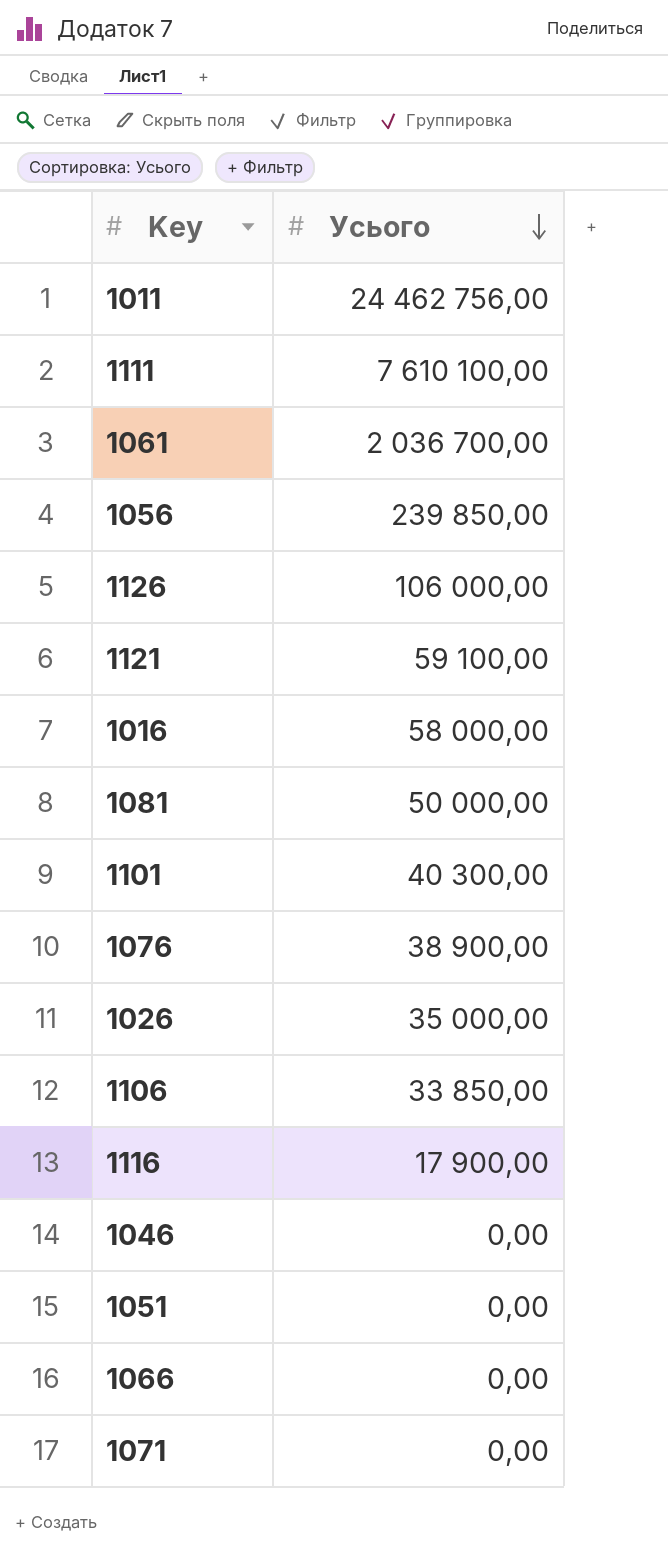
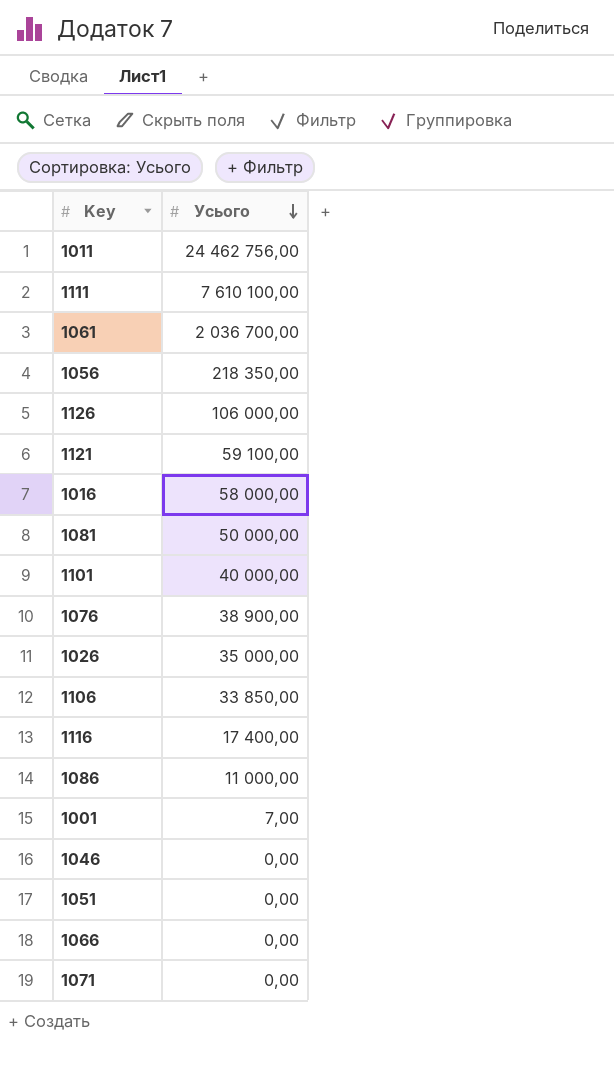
1056 | Усього: 239 850,00 -> 218 350,00
1101 | Усього: 40 300,00 -> 40 000,00
1116 | Усього: 17 900,00 -> 17 400,00
row 1086: none -> 11 000,00
row 1001: none -> 7,00

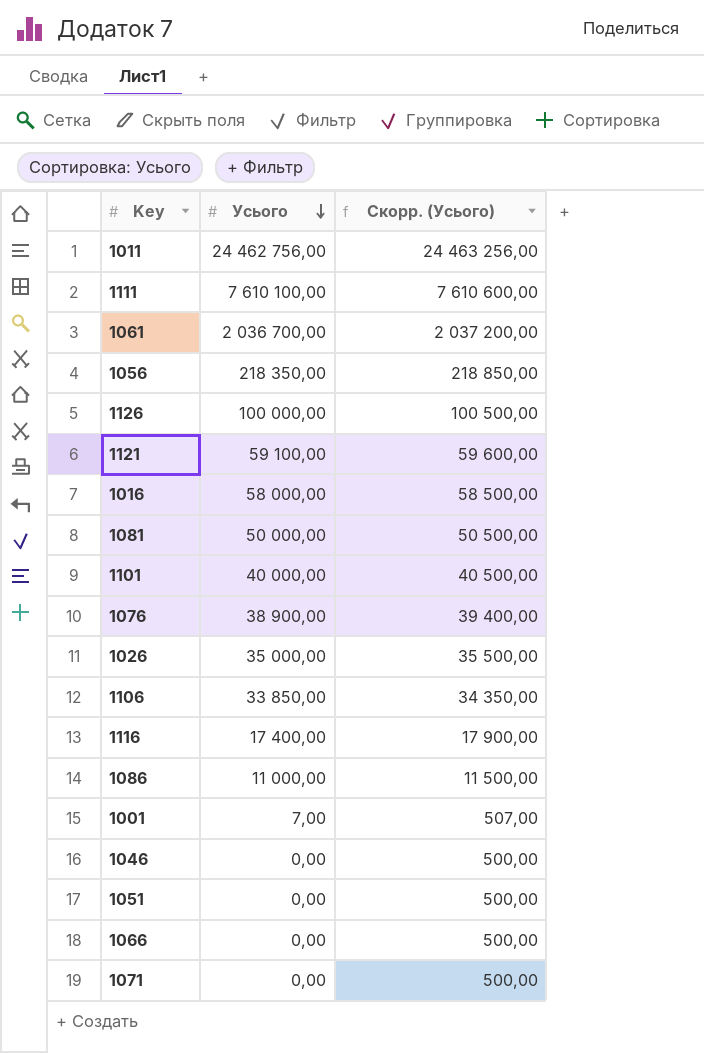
column Скорр. (Усього) | formula: none -> [Усього] + 500
1126 | Усього: 106 000,00 -> 100 000,00

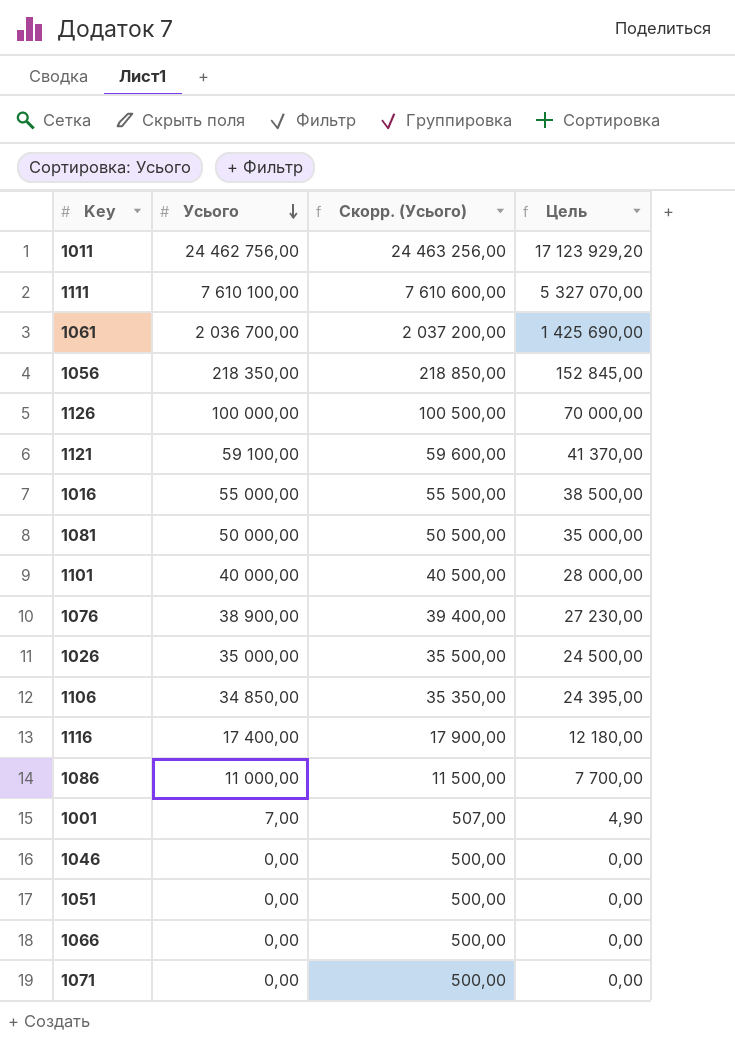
column Цель | formula: none -> [Усього] * 0,7
1016 | Усього: 58 000,00 -> 55 000,00
1016 | Скорр. (Усього): 58 500,00 -> 55 500,00
1106 | Усього: 33 850,00 -> 34 850,00
1106 | Скорр. (Усього): 34 350,00 -> 35 350,00

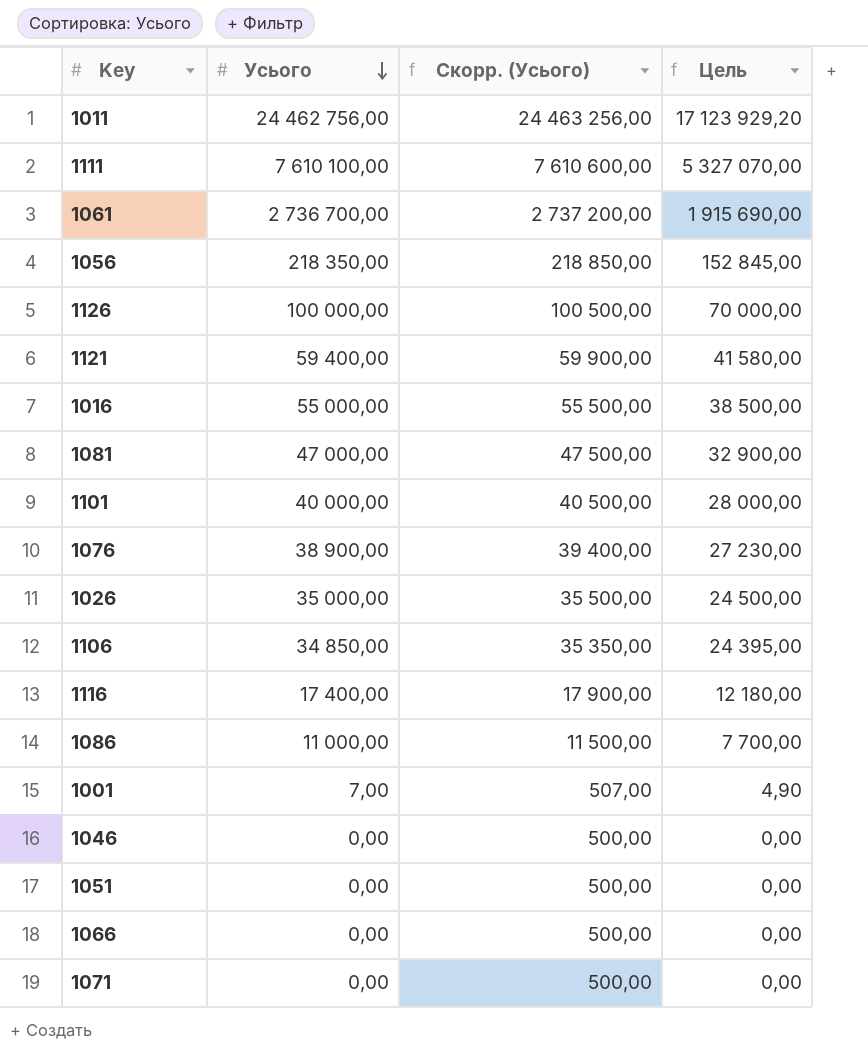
1061 | Усього: 2 036 700,00 -> 2 736 700,00
1061 | Скорр. (Усього): 2 037 200,00 -> 2 737 200,00
1061 | Цель: 1 425 690,00 -> 1 915 690,00
1121 | Усього: 59 100,00 -> 59 400,00
1121 | Скорр. (Усього): 59 600,00 -> 59 900,00
1121 | Цель: 41 370,00 -> 41 580,00
1081 | Усього: 50 000,00 -> 47 000,00
1081 | Скорр. (Усього): 50 500,00 -> 47 500,00
1081 | Цель: 35 000,00 -> 32 900,00

